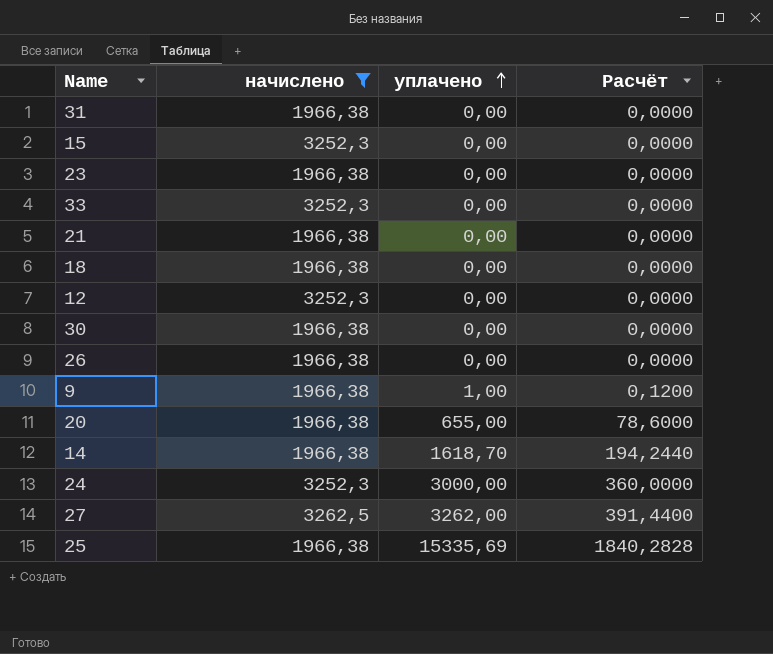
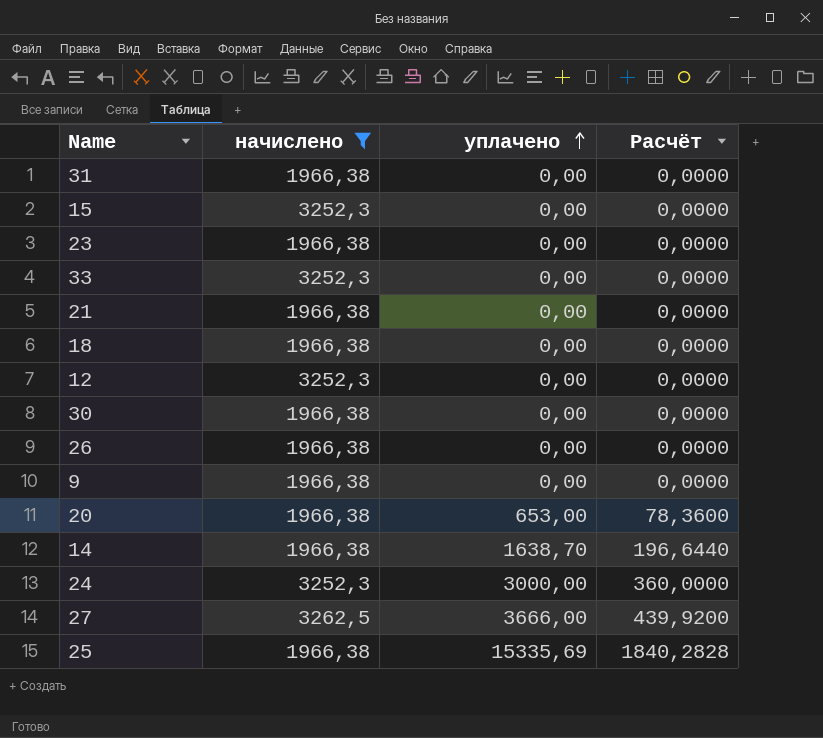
9 | уплачено: 1,00 -> 0,00
9 | Расчёт: 0,1200 -> 0,0000
20 | уплачено: 655,00 -> 653,00
20 | Расчёт: 78,6000 -> 78,3600
14 | уплачено: 1618,70 -> 1638,70
14 | Расчёт: 194,2440 -> 196,6440
27 | уплачено: 3262,00 -> 3666,00
27 | Расчёт: 391,4400 -> 439,9200

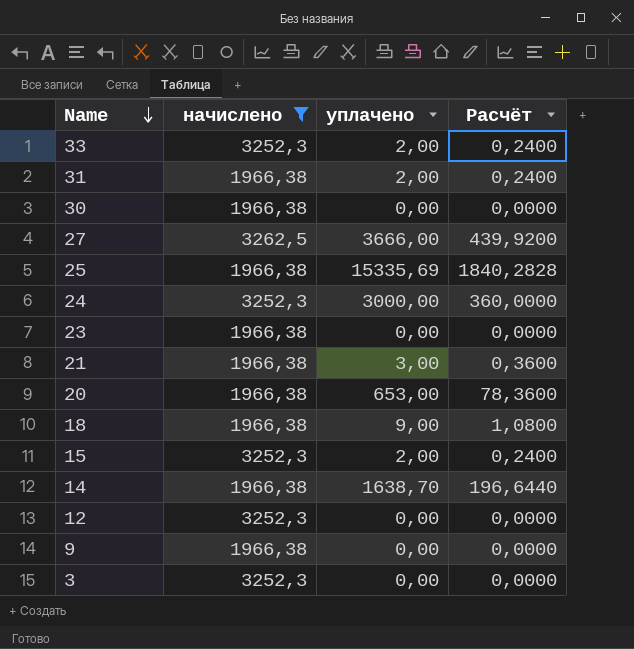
row order: уплачено ascending -> Name descending
row 26: 1966,38 | 0,00 | 0,0000 -> none
33 | уплачено: 0,00 -> 2,00
33 | Расчёт: 0,0000 -> 0,2400
31 | уплачено: 0,00 -> 2,00
31 | Расчёт: 0,0000 -> 0,2400
21 | уплачено: 0,00 -> 3,00
21 | Расчёт: 0,0000 -> 0,3600
18 | уплачено: 0,00 -> 9,00
18 | Расчёт: 0,0000 -> 1,0800
15 | уплачено: 0,00 -> 2,00
15 | Расчёт: 0,0000 -> 0,2400
row 3: none -> 3252,3 | 0,00 | 0,0000

